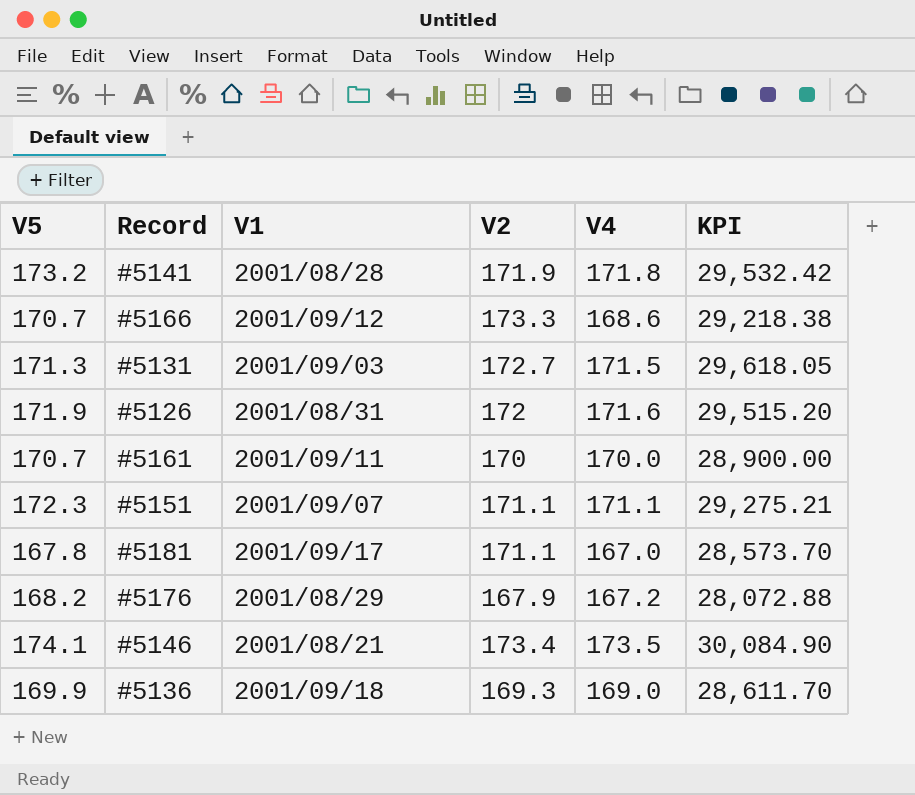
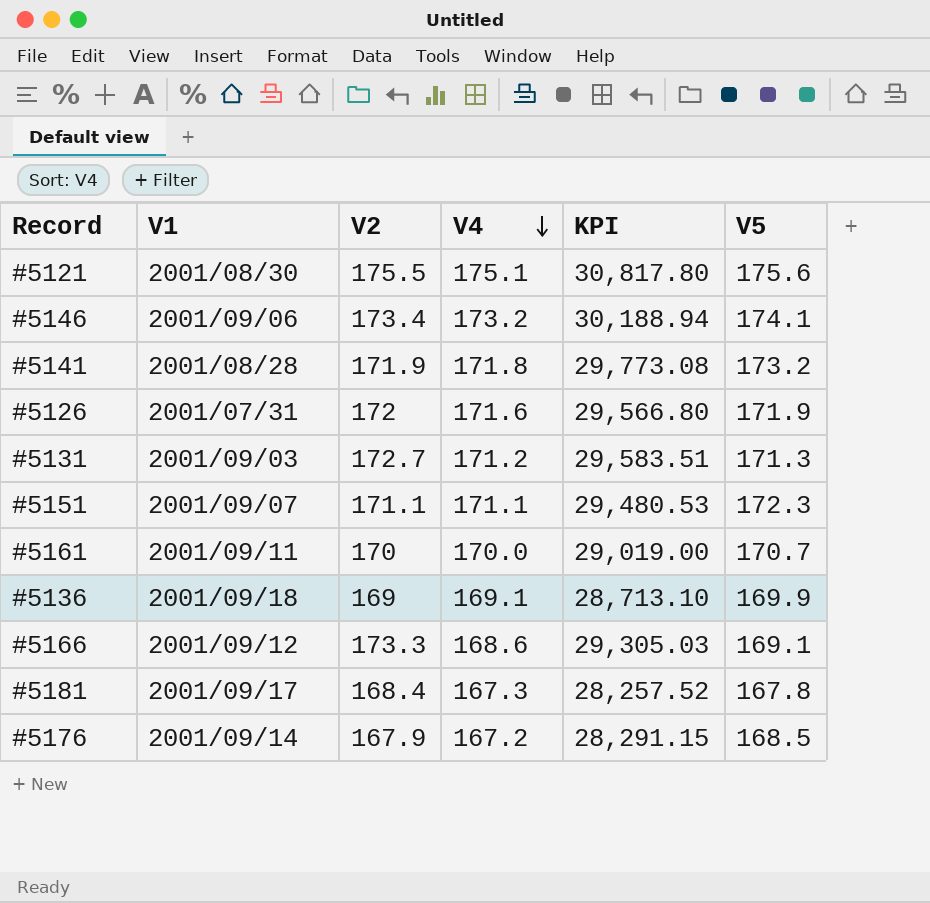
row order: none -> V4 descending
column KPI | formula: [V2] * [V4] -> [V2] * [V5]
column V5 | position: 1 -> 6
row #5121: none -> 2001/08/30 | 175.5 | 175.1 | 30,817.80 | 175.6
#5146 | V1: 2001/08/21 -> 2001/09/06
#5146 | V4: 173.5 -> 173.2
#5126 | V1: 2001/08/31 -> 2001/07/31
#5131 | V4: 171.5 -> 171.2
#5136 | V2: 169.3 -> 169
#5136 | V4: 169.0 -> 169.1
#5166 | V5: 170.7 -> 169.1
#5181 | V2: 171.1 -> 168.4
#5181 | V4: 167.0 -> 167.3
#5176 | V1: 2001/08/29 -> 2001/09/14
#5176 | V5: 168.2 -> 168.5

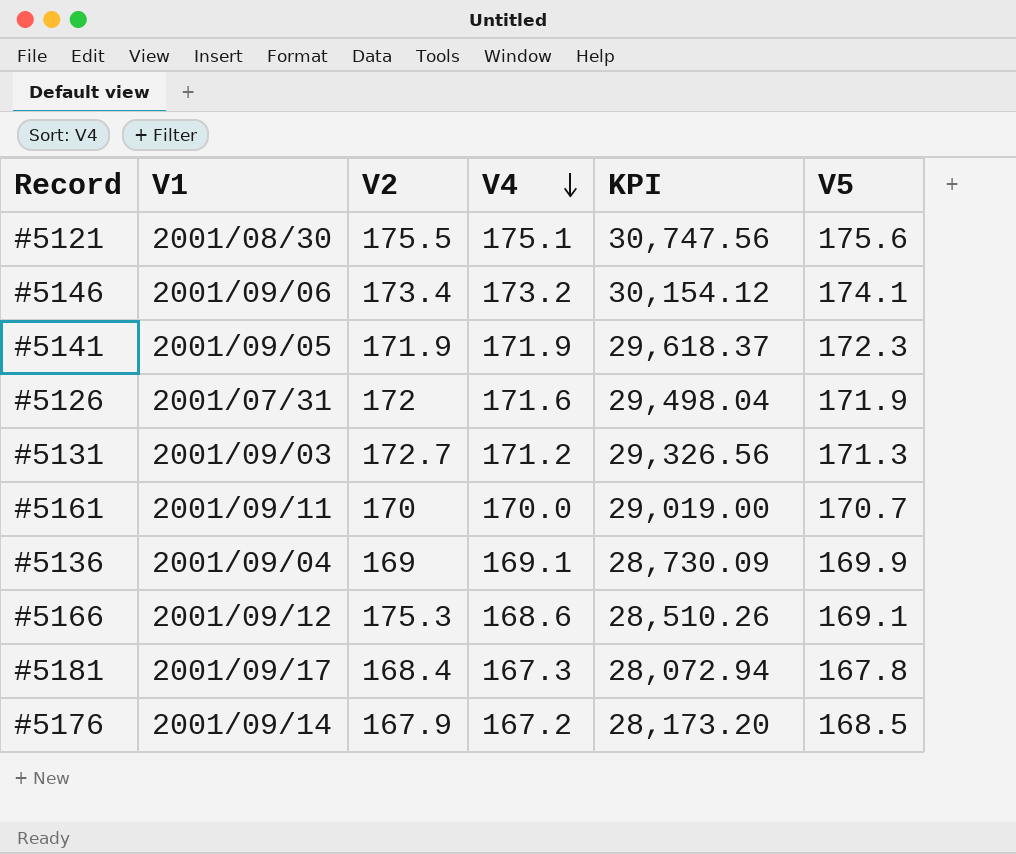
column KPI | formula: [V2] * [V5] -> [V4] * [V5]
row #5151: 2001/09/07 | 171.1 | 171.1 | 29,480.53 | 172.3 -> none
#5141 | V1: 2001/08/28 -> 2001/09/05
#5141 | V4: 171.8 -> 171.9
#5141 | V5: 173.2 -> 172.3
#5136 | V1: 2001/09/18 -> 2001/09/04
#5166 | V2: 173.3 -> 175.3

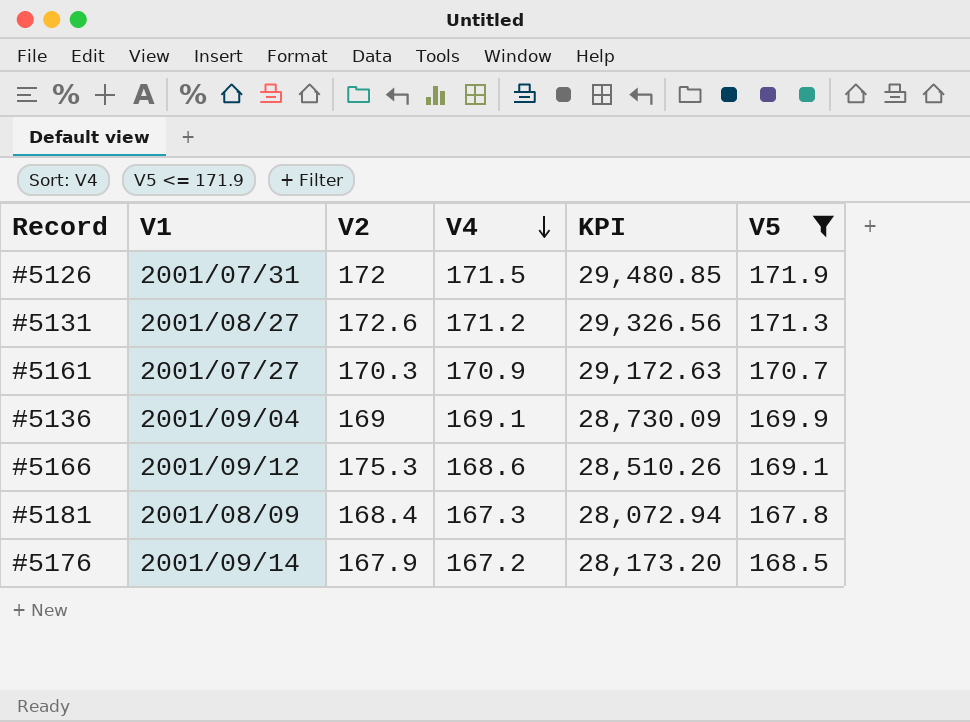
filter: none -> V5 <= 171.9
#5126 | V4: 171.6 -> 171.5
#5126 | KPI: 29,498.04 -> 29,480.85
#5131 | V1: 2001/09/03 -> 2001/08/27
#5131 | V2: 172.7 -> 172.6
#5161 | V1: 2001/09/11 -> 2001/07/27
#5161 | V2: 170 -> 170.3
#5161 | V4: 170.0 -> 170.9
#5161 | KPI: 29,019.00 -> 29,172.63
#5181 | V1: 2001/09/17 -> 2001/08/09

